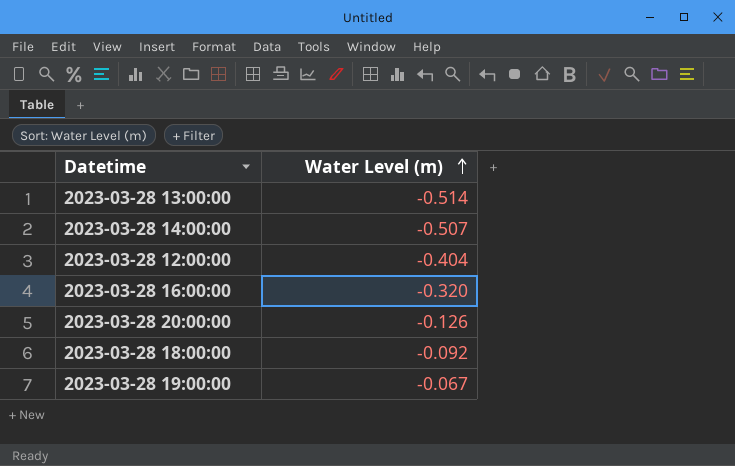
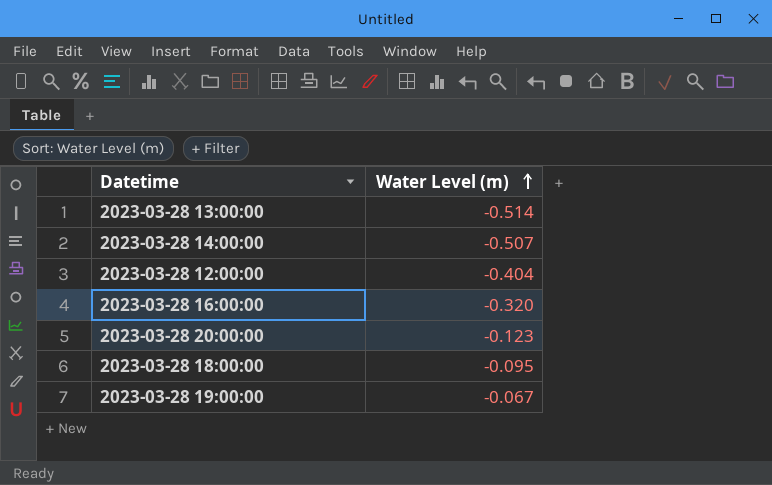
2023-03-28 20:00:00 | Water Level (m): -0.126 -> -0.123
2023-03-28 18:00:00 | Water Level (m): -0.092 -> -0.095

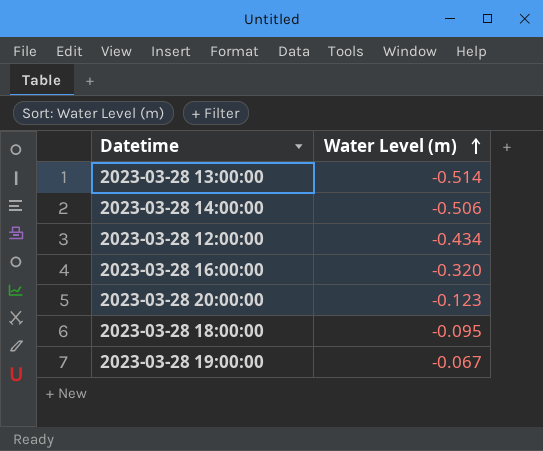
2023-03-28 14:00:00 | Water Level (m): -0.507 -> -0.506
2023-03-28 12:00:00 | Water Level (m): -0.404 -> -0.434

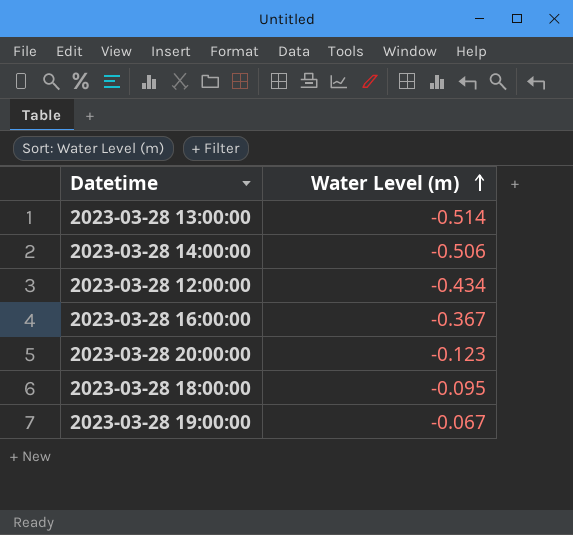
2023-03-28 16:00:00 | Water Level (m): -0.320 -> -0.367

